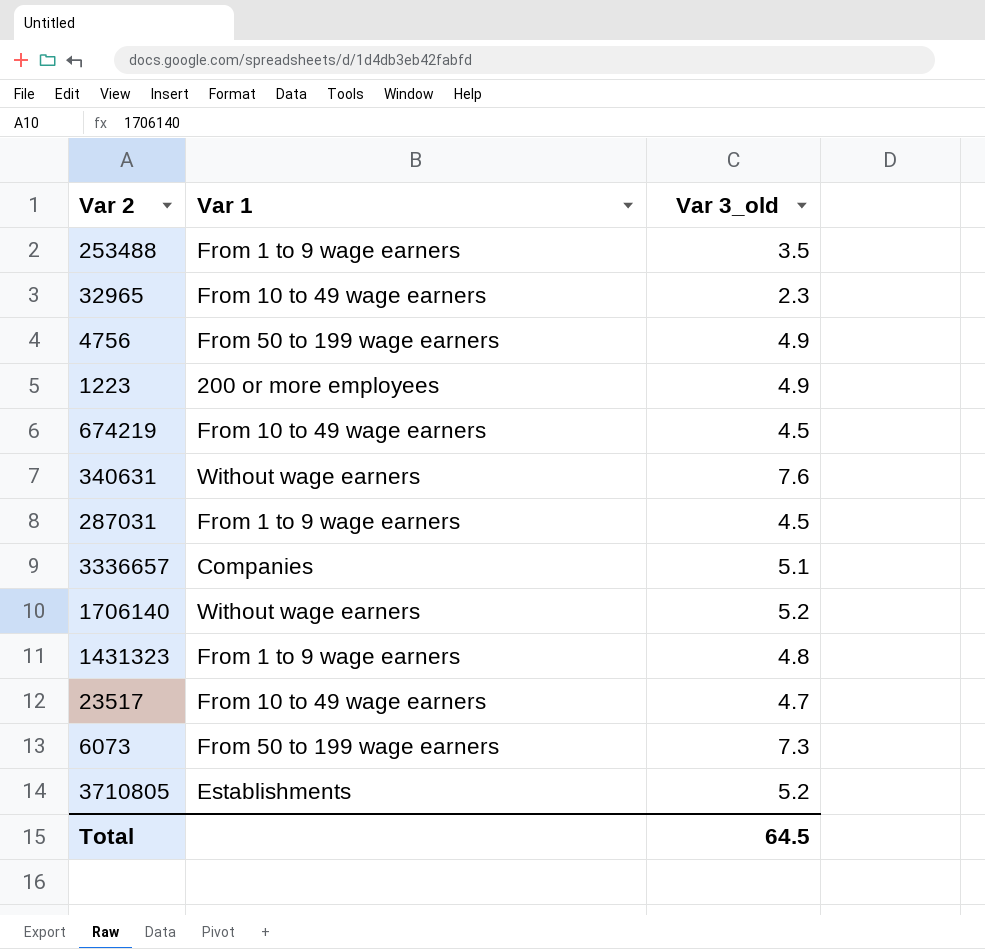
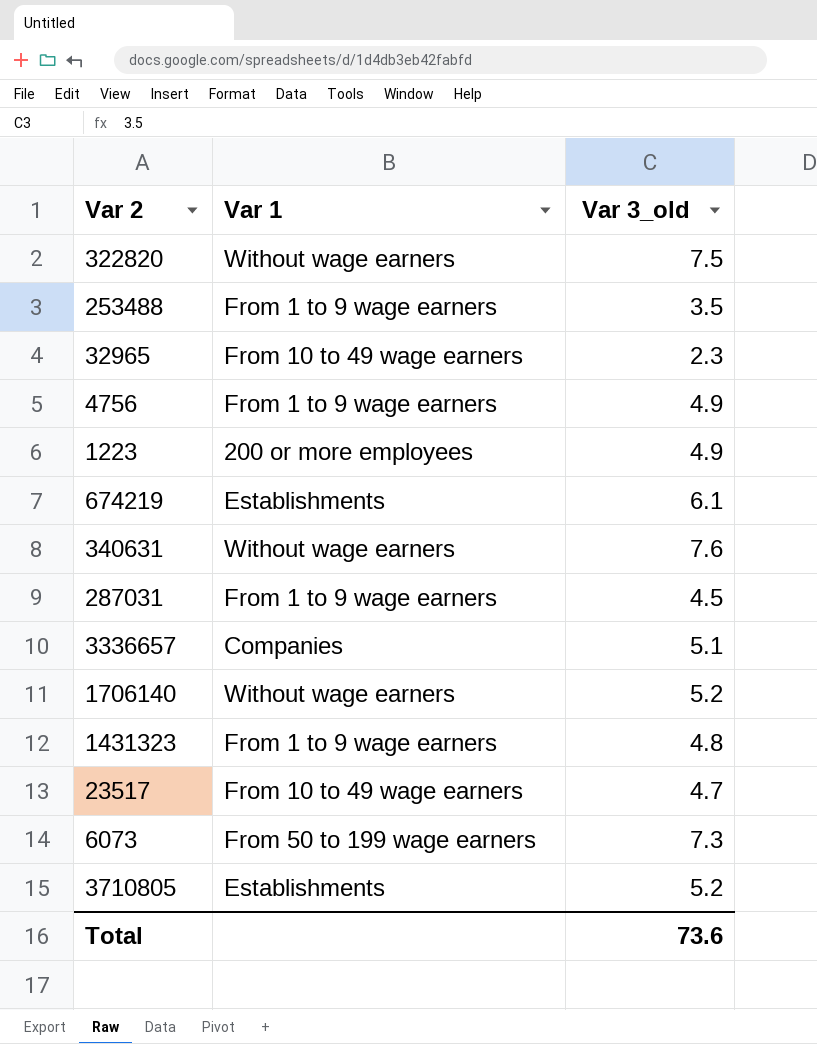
row 322820: none -> Without wage earners | 7.5
4756 | Var 1: From 50 to 199 wage earners -> From 1 to 9 wage earners
674219 | Var 1: From 10 to 49 wage earners -> Establishments
674219 | Var 3_old: 4.5 -> 6.1
Total | Var 3_old: 64.5 -> 73.6

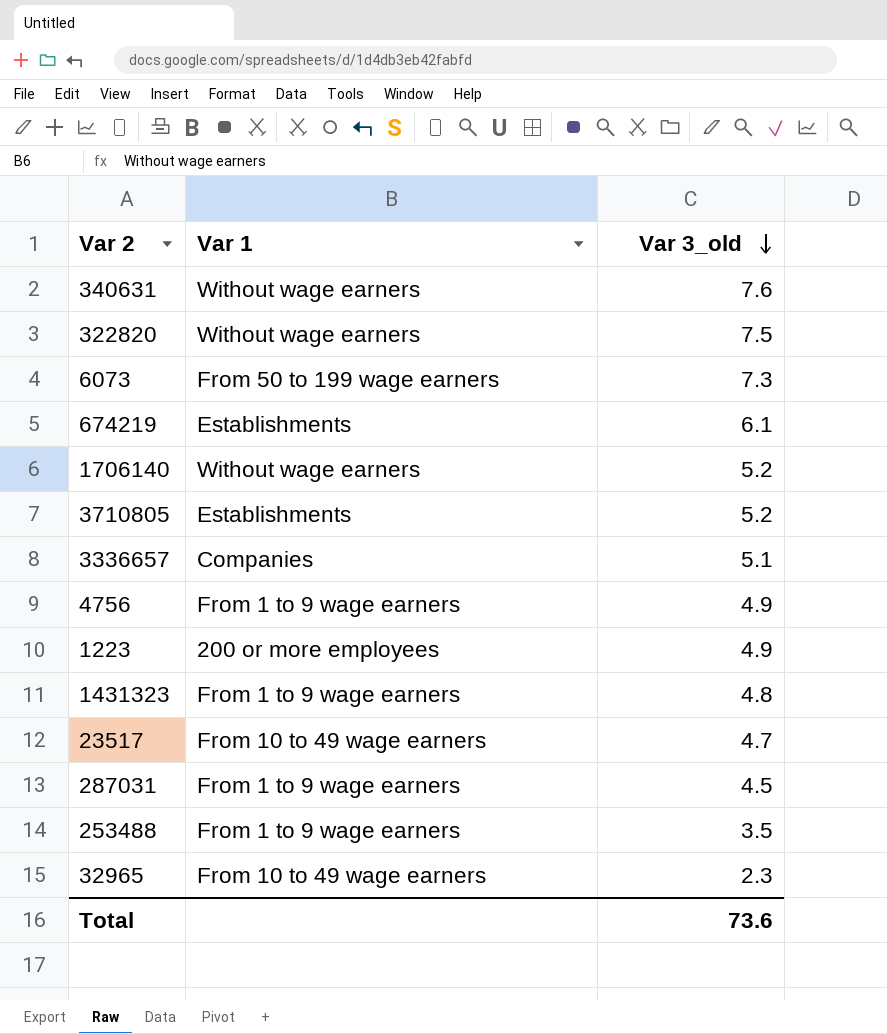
row order: none -> Var 3_old descending

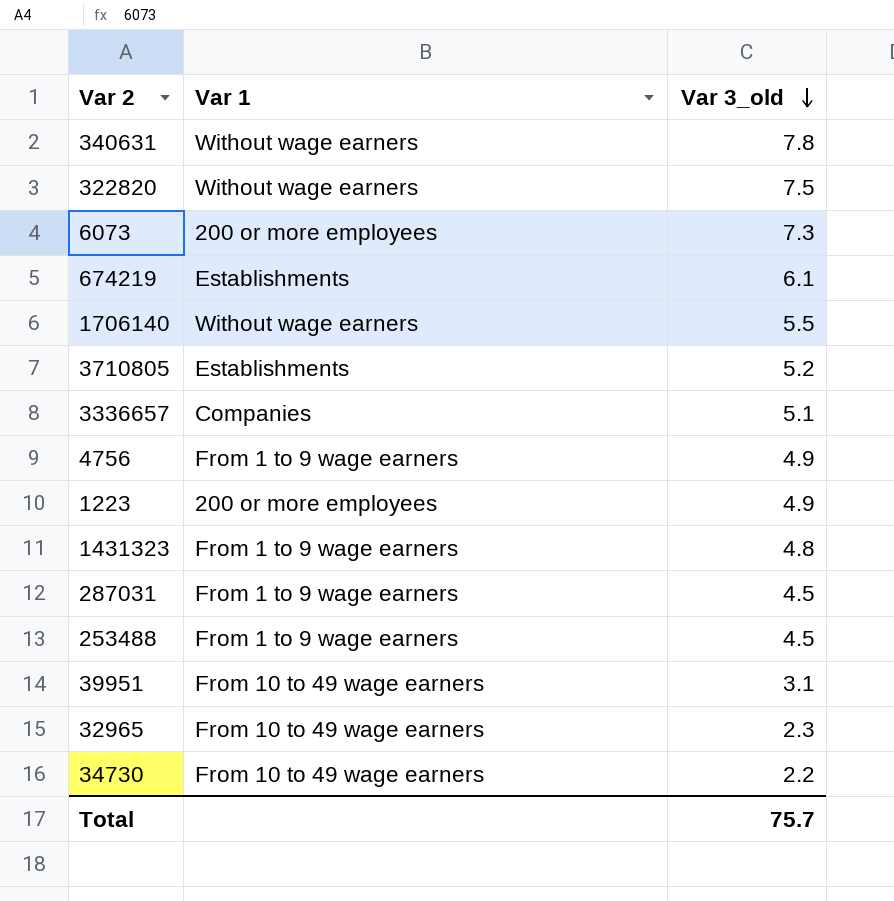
row 23517: From 10 to 49 wage earners | 4.7 -> none
340631 | Var 3_old: 7.6 -> 7.8
6073 | Var 1: From 50 to 199 wage earners -> 200 or more employees
1706140 | Var 3_old: 5.2 -> 5.5
253488 | Var 3_old: 3.5 -> 4.5
row 39951: none -> From 10 to 49 wage earners | 3.1
row 34730: none -> From 10 to 49 wage earners | 2.2
Total | Var 3_old: 73.6 -> 75.7

